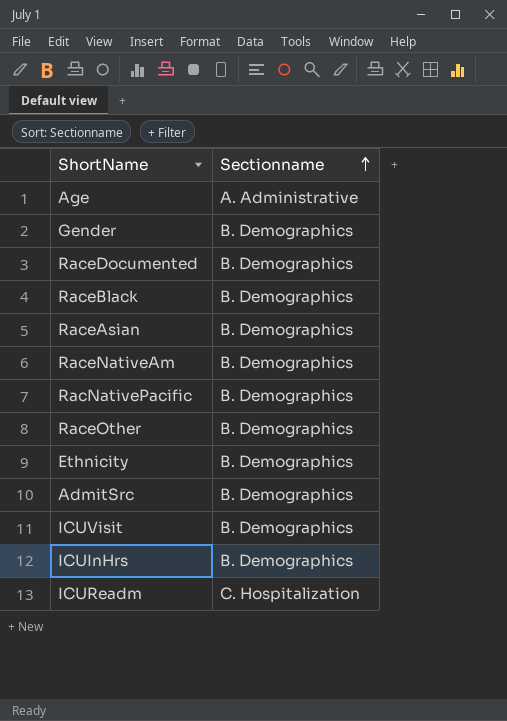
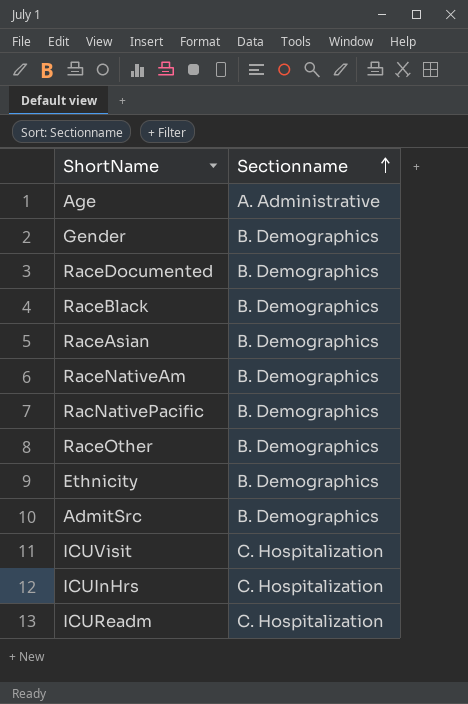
ICUVisit | Sectionname: B. Demographics -> C. Hospitalization
ICUInHrs | Sectionname: B. Demographics -> C. Hospitalization

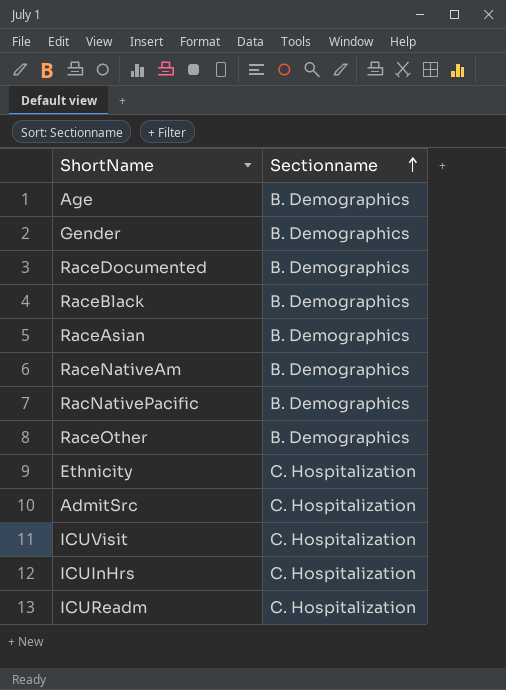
Age | Sectionname: A. Administrative -> B. Demographics
Ethnicity | Sectionname: B. Demographics -> C. Hospitalization
AdmitSrc | Sectionname: B. Demographics -> C. Hospitalization

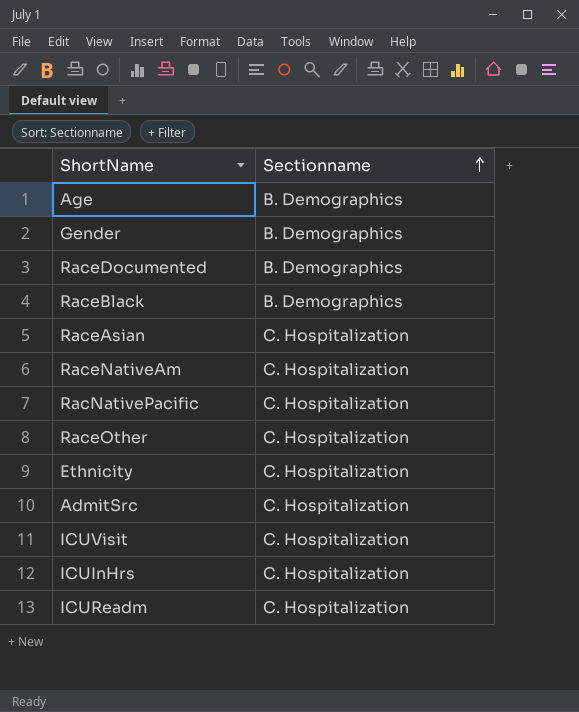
RaceAsian | Sectionname: B. Demographics -> C. Hospitalization
RaceNativeAm | Sectionname: B. Demographics -> C. Hospitalization
RacNativePacific | Sectionname: B. Demographics -> C. Hospitalization
RaceOther | Sectionname: B. Demographics -> C. Hospitalization

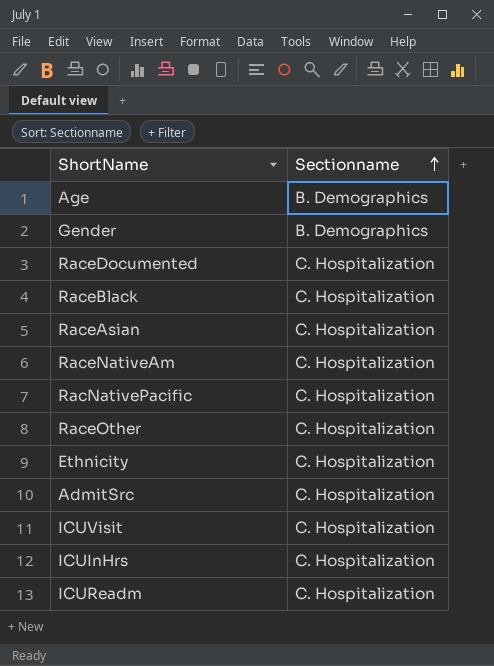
RaceDocumented | Sectionname: B. Demographics -> C. Hospitalization
RaceBlack | Sectionname: B. Demographics -> C. Hospitalization

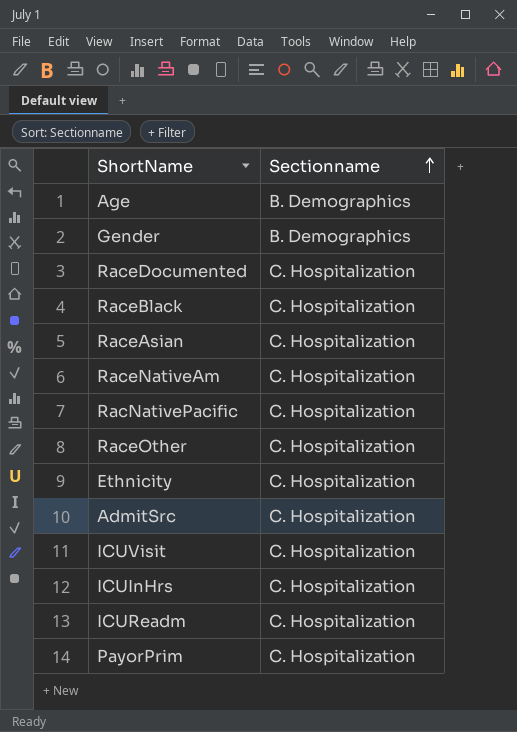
row PayorPrim: none -> C. Hospitalization

